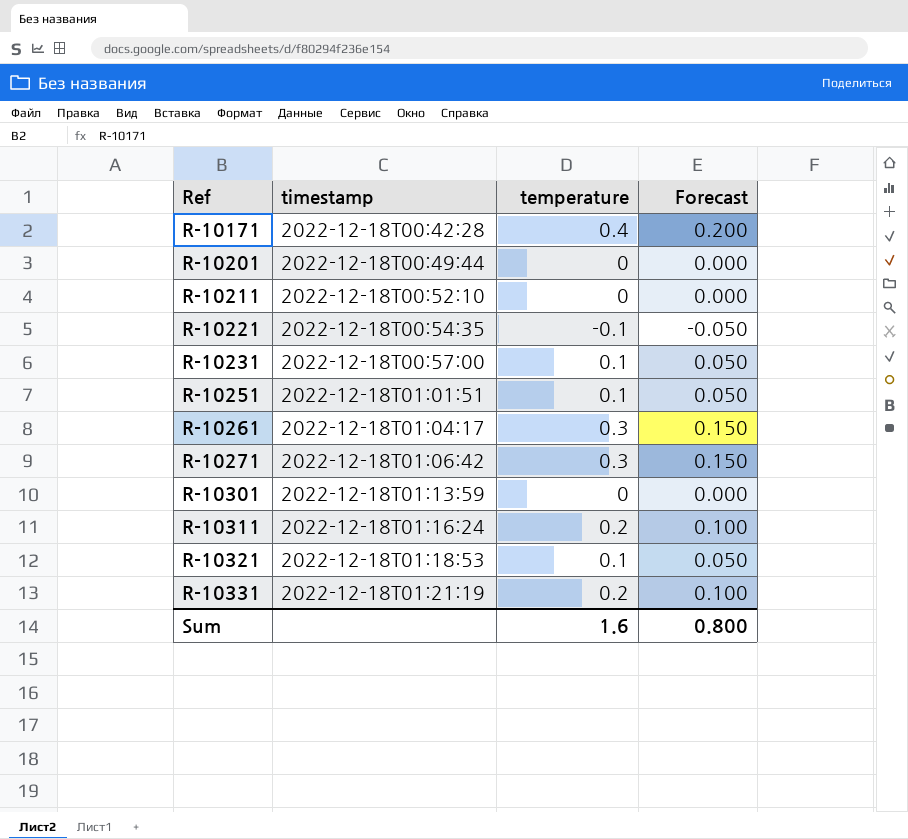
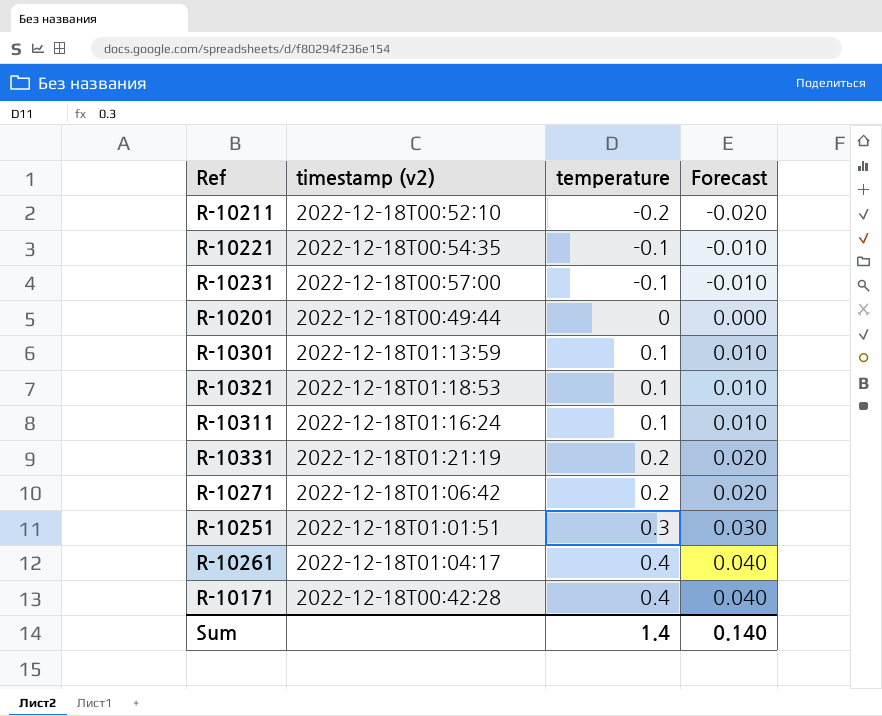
row order: Ref ascending -> temperature ascending
column name: timestamp -> timestamp (v2)
column Forecast | formula: [temperature] * 0.5 -> [temperature] * 0.1
R-10211 | temperature: 0 -> -0.2
R-10231 | temperature: 0.1 -> -0.1
R-10301 | temperature: 0 -> 0.1
R-10311 | temperature: 0.2 -> 0.1
R-10271 | temperature: 0.3 -> 0.2
R-10251 | temperature: 0.1 -> 0.3
R-10261 | temperature: 0.3 -> 0.4
Sum | temperature: 1.6 -> 1.4
Sum | Forecast: 0.800 -> 0.140

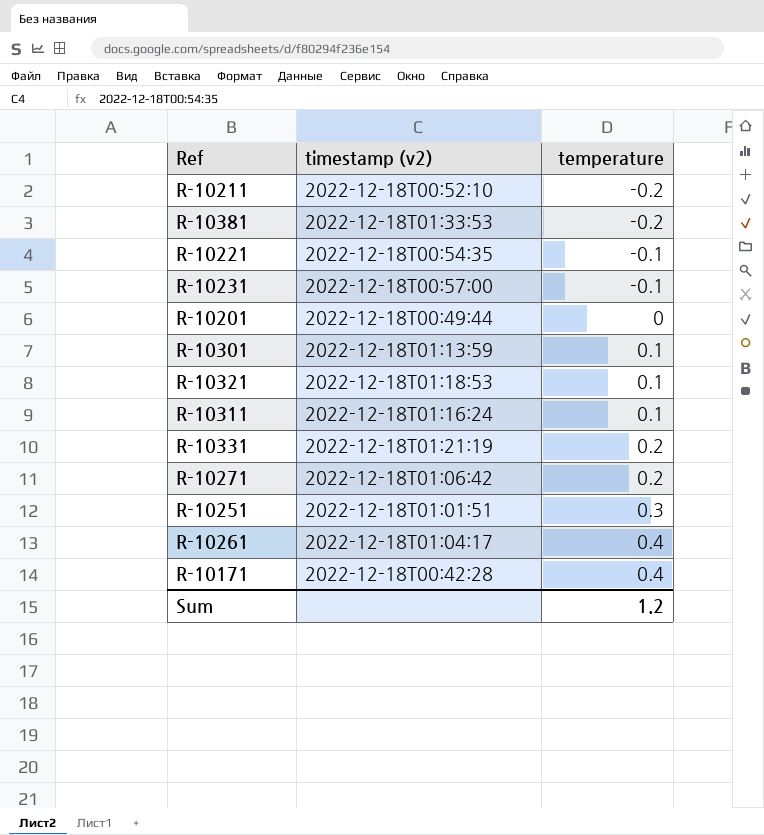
column Forecast | formula: [temperature] * 0.1 -> none
row R-10381: none -> 2022-12-18T01:33:53 | -0.2
Sum | temperature: 1.4 -> 1.2

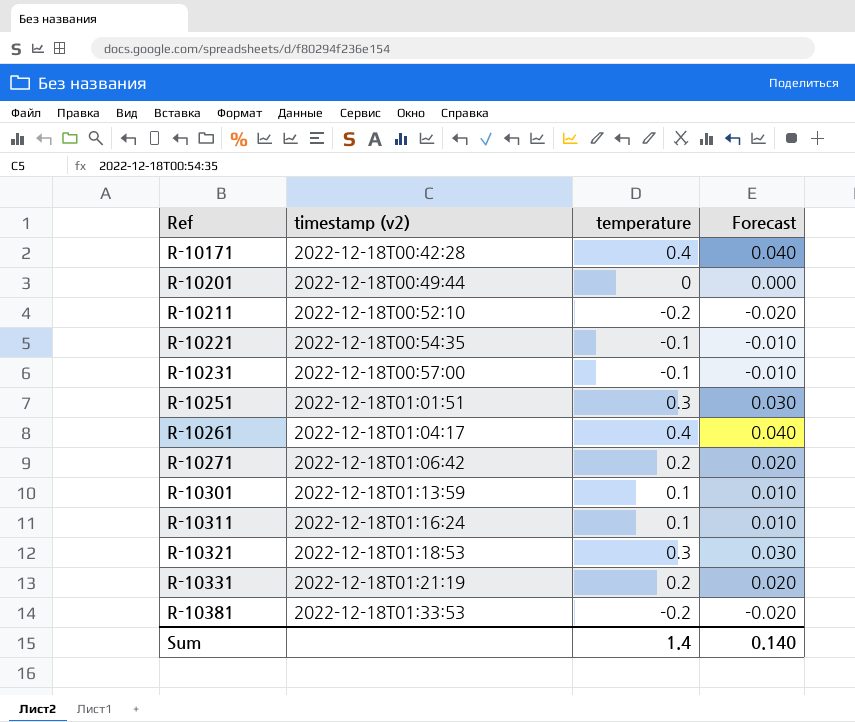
row order: temperature ascending -> Ref ascending
column Forecast | formula: none -> [temperature] * 0.1
R-10321 | temperature: 0.1 -> 0.3
Sum | temperature: 1.2 -> 1.4

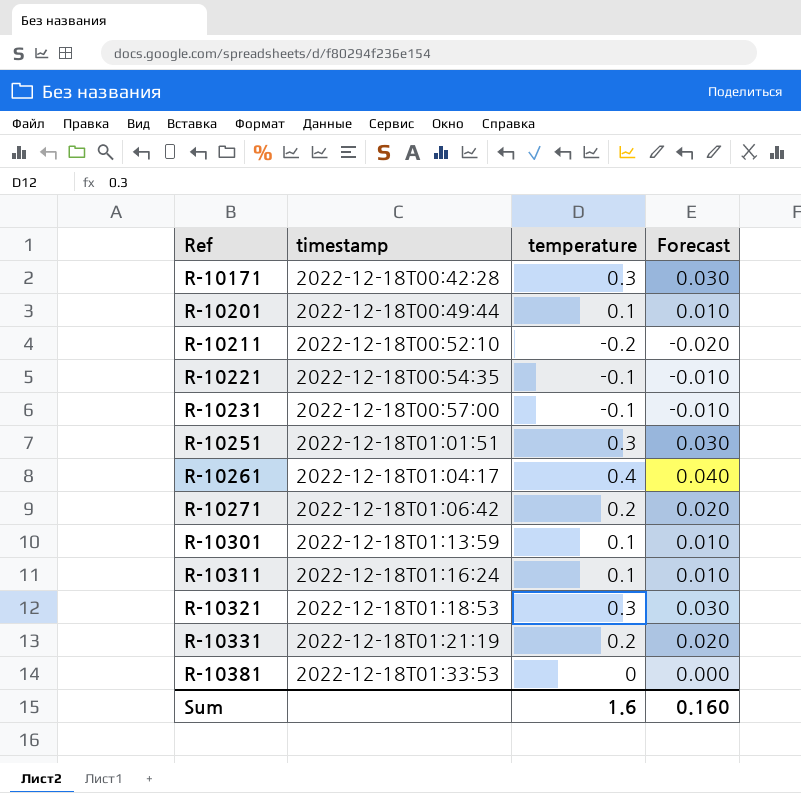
column name: timestamp (v2) -> timestamp
R-10171 | temperature: 0.4 -> 0.3
R-10171 | Forecast: 0.040 -> 0.030
R-10201 | temperature: 0 -> 0.1
R-10201 | Forecast: 0.000 -> 0.010
R-10381 | temperature: -0.2 -> 0
R-10381 | Forecast: -0.020 -> 0.000
Sum | temperature: 1.4 -> 1.6
Sum | Forecast: 0.140 -> 0.160

